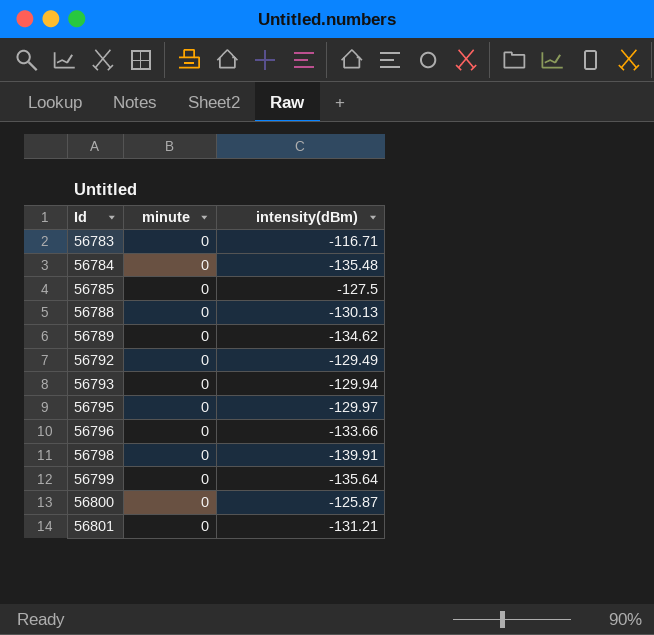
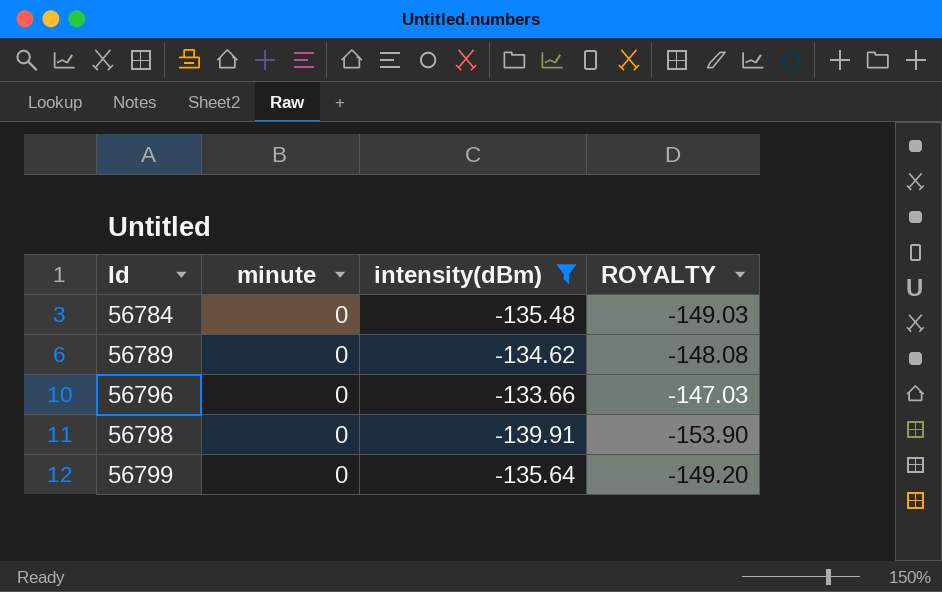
filter: none -> intensity(dBm) <= -133.66
column ROYALTY | formula: none -> [intensity(dBm)] * 1.1

